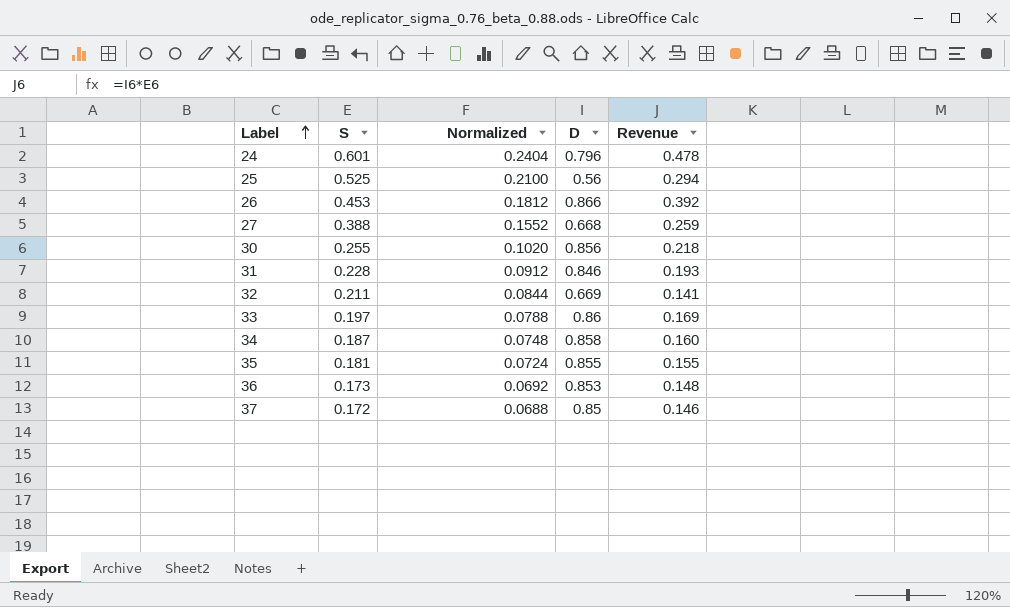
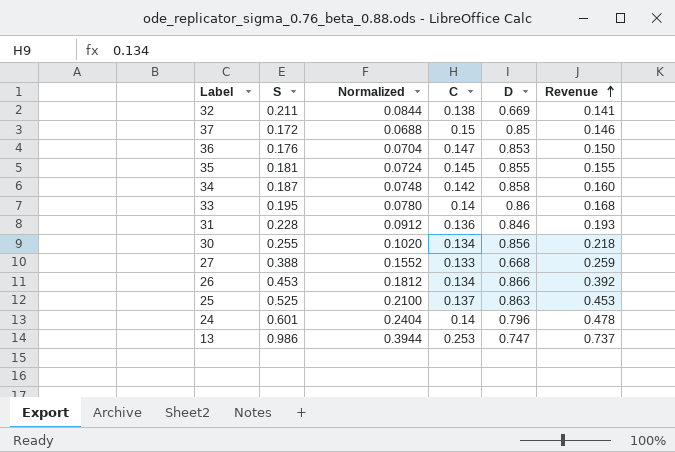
row order: Label ascending -> Revenue ascending
column C | position: none -> 4
36 | S: 0.173 -> 0.176
36 | Normalized: 0.0692 -> 0.0704
36 | Revenue: 0.148 -> 0.150
33 | S: 0.197 -> 0.195
33 | Normalized: 0.0788 -> 0.0780
33 | Revenue: 0.169 -> 0.168
25 | D: 0.56 -> 0.863
25 | Revenue: 0.294 -> 0.453
row 13: none -> 0.986 | 0.3944 | 0.253 | 0.747 | 0.737

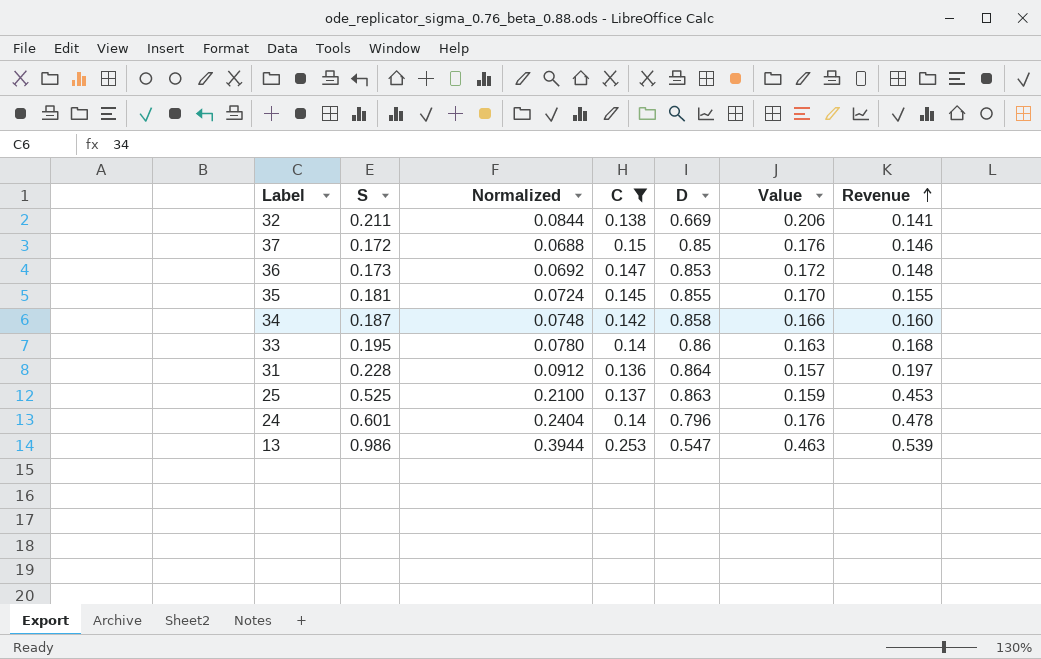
filter: none -> C >= 0.136
column Value | formula: none -> [C] / [D]
36 | S: 0.176 -> 0.173
36 | Normalized: 0.0704 -> 0.0692
36 | Revenue: 0.150 -> 0.148
31 | D: 0.846 -> 0.864
31 | Revenue: 0.193 -> 0.197
13 | D: 0.747 -> 0.547
13 | Revenue: 0.737 -> 0.539

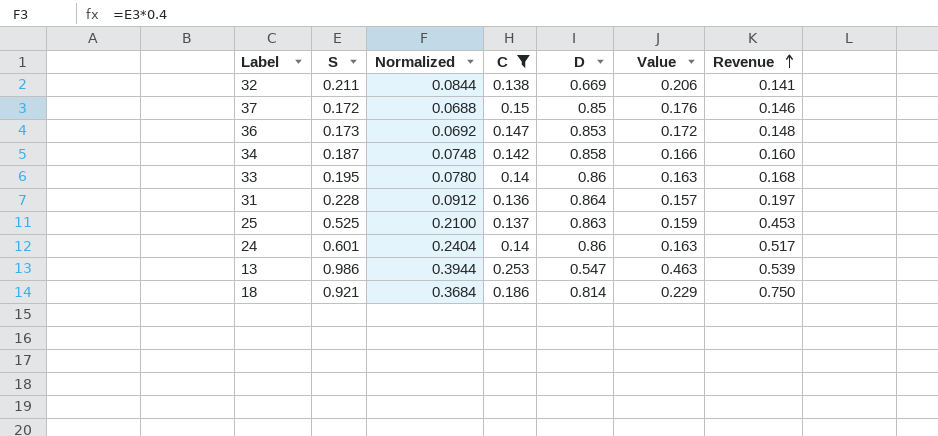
row 35: 0.181 | 0.0724 | 0.145 | 0.855 | 0.170 | 0.155 -> none
24 | D: 0.796 -> 0.86
24 | Value: 0.176 -> 0.163
24 | Revenue: 0.478 -> 0.517
row 18: none -> 0.921 | 0.3684 | 0.186 | 0.814 | 0.229 | 0.750

